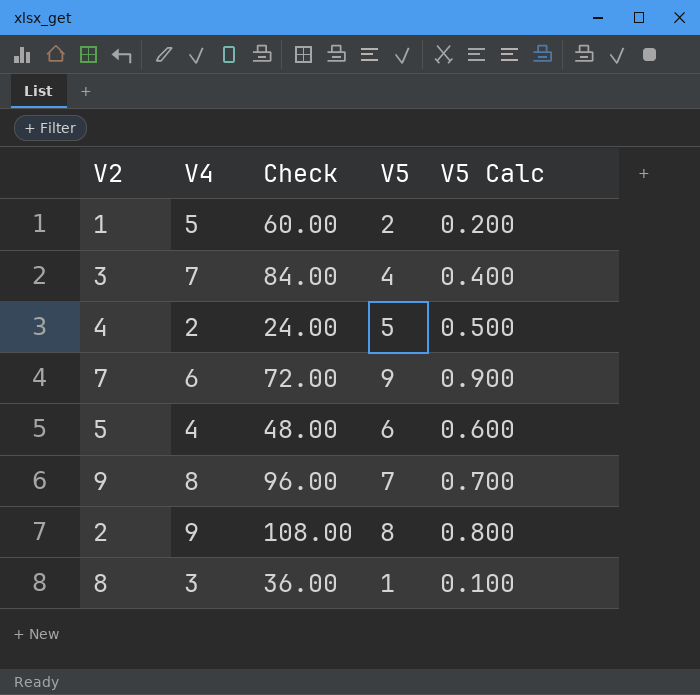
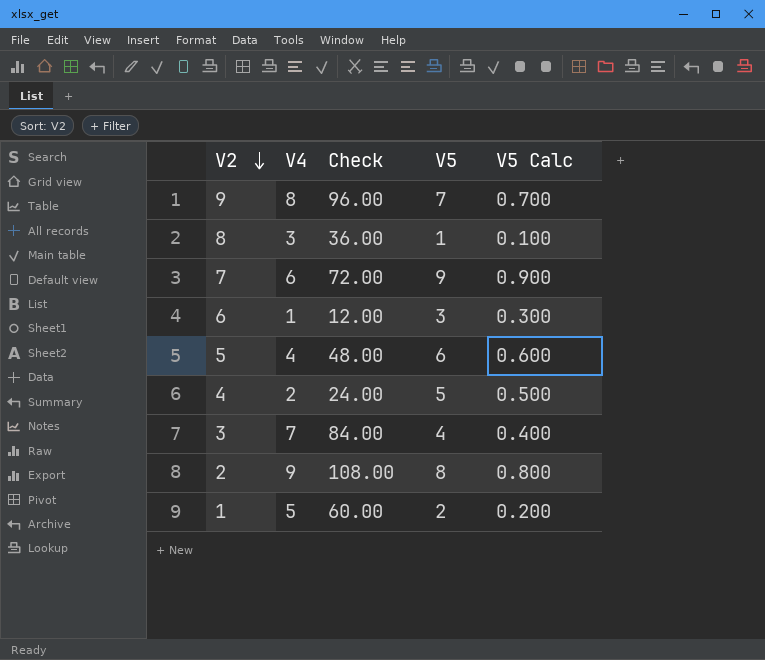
row order: none -> V2 descending
row 6: none -> 1 | 12.00 | 3 | 0.300

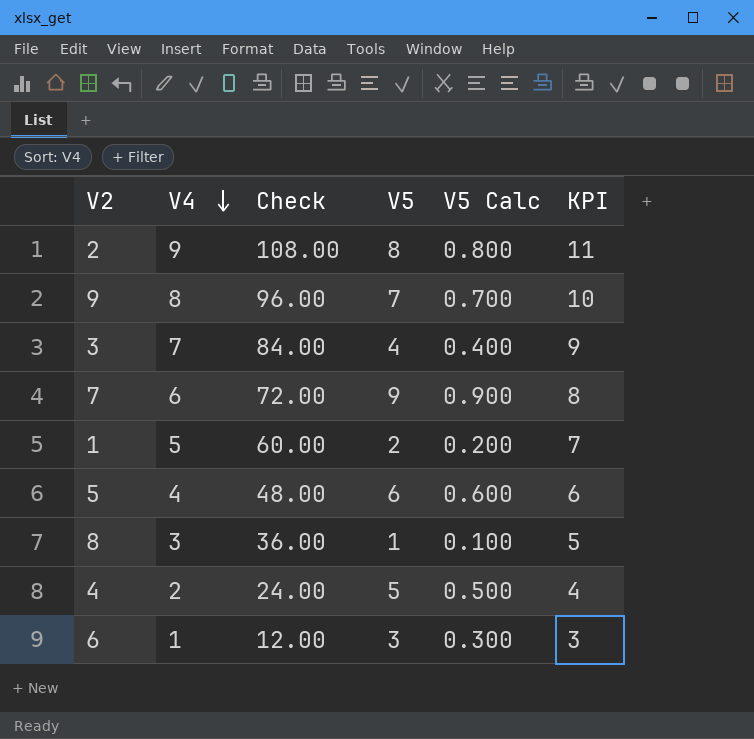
row order: V2 descending -> V4 descending
column KPI | formula: none -> [V4] + 2

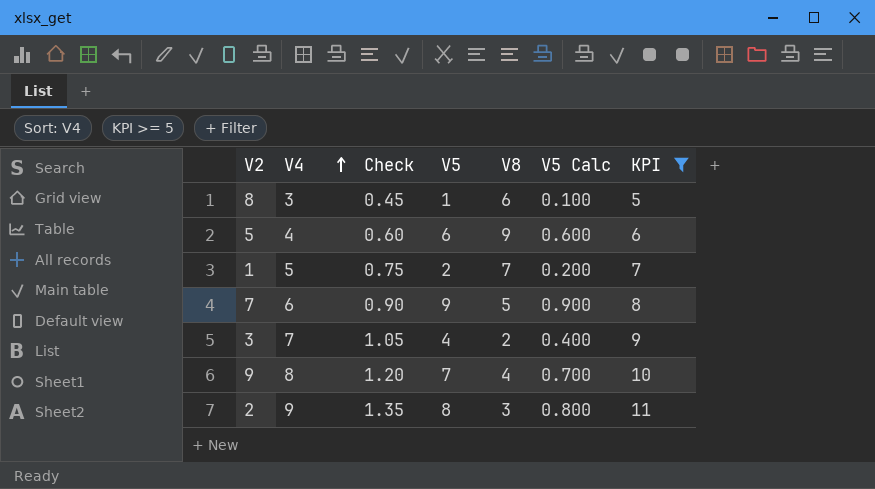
filter: none -> KPI >= 5
row order: V4 descending -> V4 ascending
column Check | formula: [V4] * 12 -> [V4] * 0.15
column V8 | position: none -> 5

